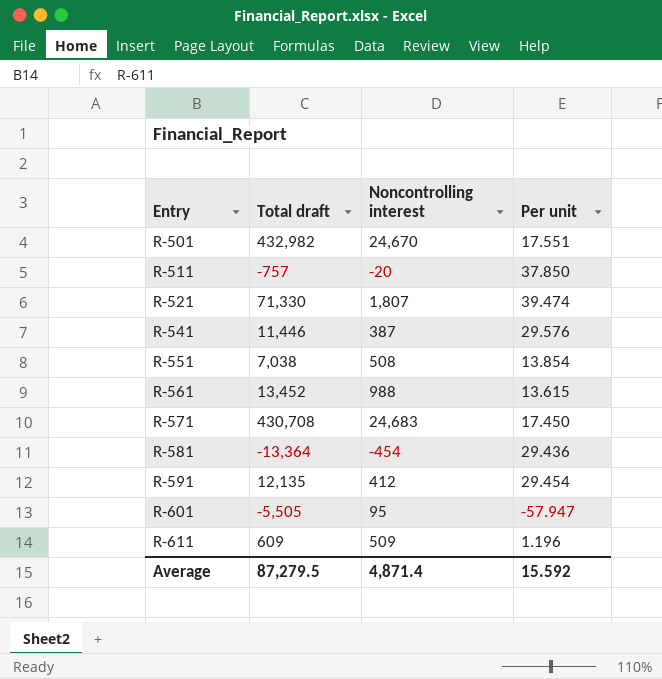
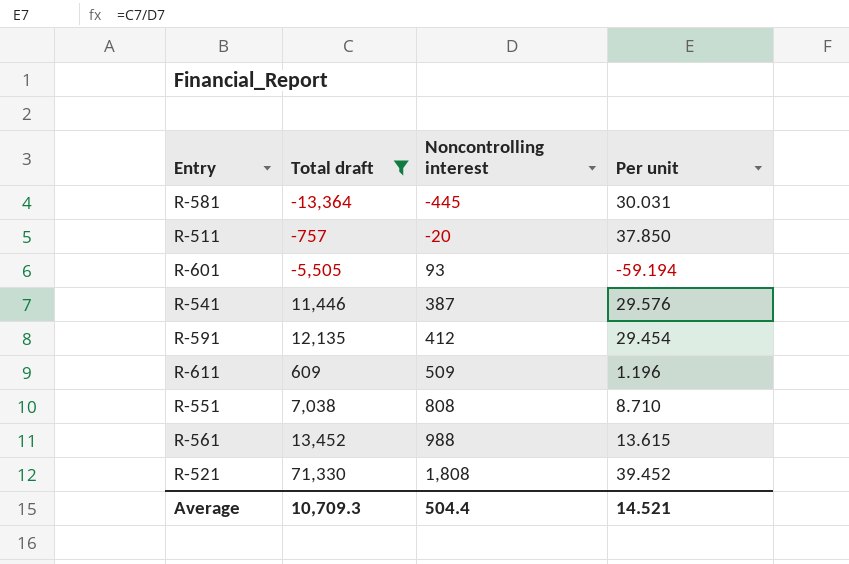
filter: none -> Total draft <= 71,330
row order: Entry ascending -> Noncontrolling interest ascending
R-581 | Noncontrolling interest: -454 -> -445
R-581 | Per unit: 29.436 -> 30.031
R-601 | Noncontrolling interest: 95 -> 93
R-601 | Per unit: -57.947 -> -59.194
R-551 | Noncontrolling interest: 508 -> 808
R-551 | Per unit: 13.854 -> 8.710
R-521 | Noncontrolling interest: 1,807 -> 1,808
R-521 | Per unit: 39.474 -> 39.452
Average | Total draft: 87,279.5 -> 10,709.3
Average | Noncontrolling interest: 4,871.4 -> 504.4
Average | Per unit: 15.592 -> 14.521

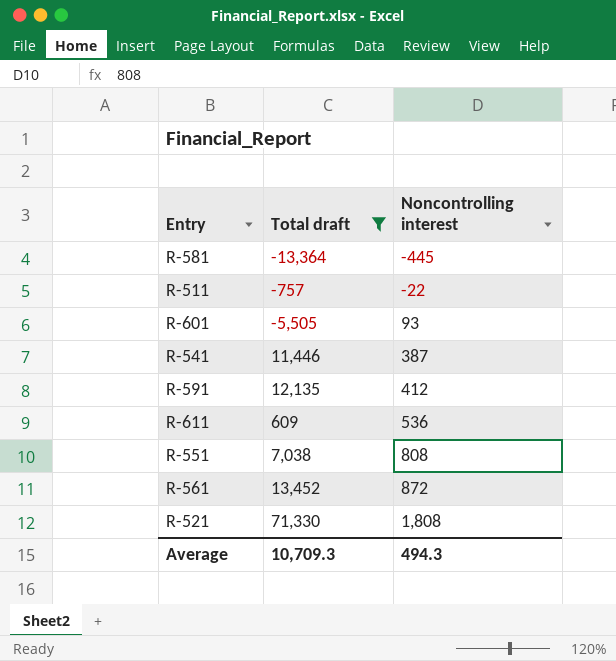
column Per unit | formula: [Total draft] / [Noncontrolling interest] -> none
R-511 | Noncontrolling interest: -20 -> -22
R-611 | Noncontrolling interest: 509 -> 536
R-561 | Noncontrolling interest: 988 -> 872
Average | Noncontrolling interest: 504.4 -> 494.3

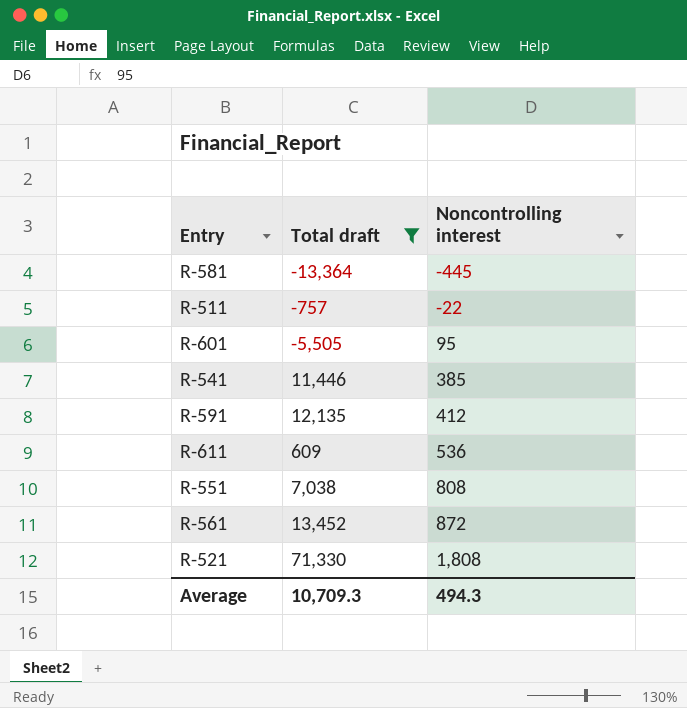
R-601 | Noncontrolling interest: 93 -> 95
R-541 | Noncontrolling interest: 387 -> 385

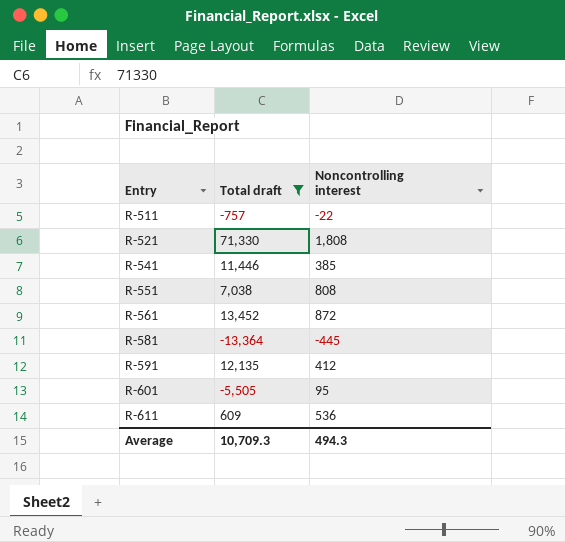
row order: Noncontrolling interest ascending -> Entry ascending

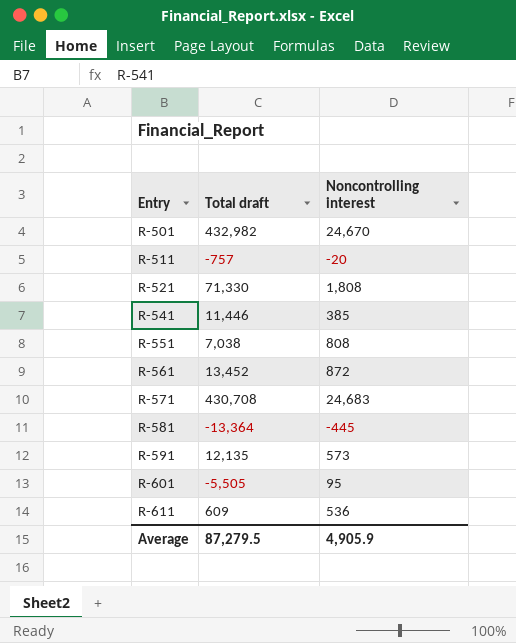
filter: Total draft <= 71,330 -> none
R-511 | Noncontrolling interest: -22 -> -20
R-591 | Noncontrolling interest: 412 -> 573
Average | Total draft: 10,709.3 -> 87,279.5
Average | Noncontrolling interest: 494.3 -> 4,905.9

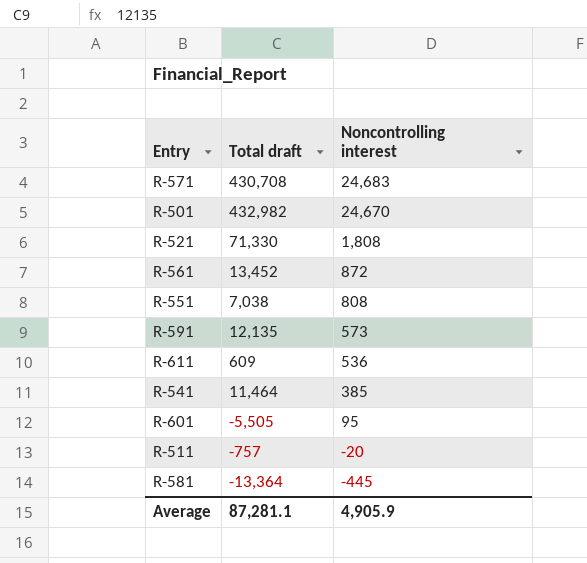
row order: Entry ascending -> Noncontrolling interest descending
R-541 | Total draft: 11,446 -> 11,464
Average | Total draft: 87,279.5 -> 87,281.1

